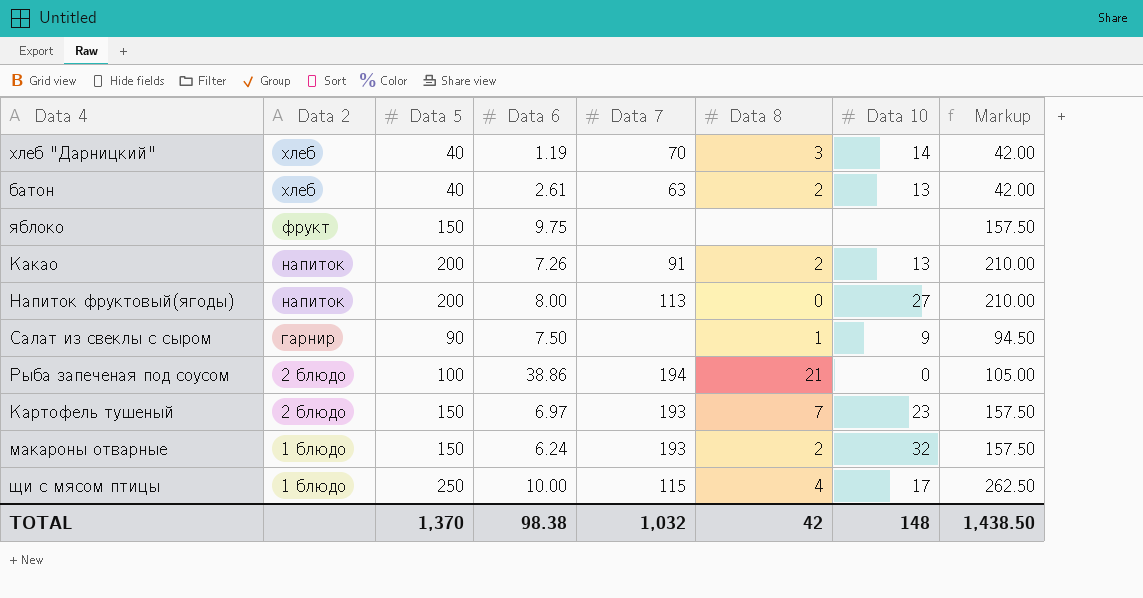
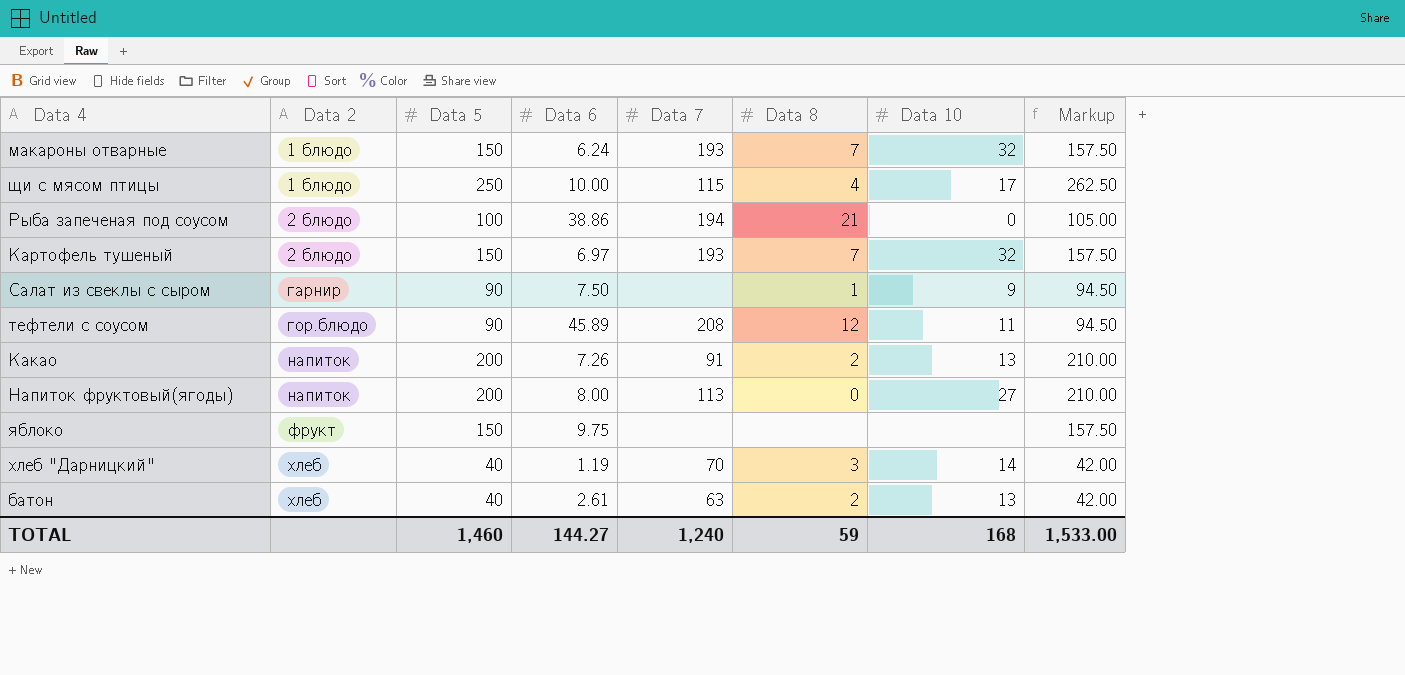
row order: Data 2 descending -> Data 2 ascending
макароны отварные | Data 8: 2 -> 7
Картофель тушеный | Data 10: 23 -> 32
row тефтели с соусом: none -> гор.блюдо | 90 | 45.89 | 208 | 12 | 11 | 94.50
TOTAL | Data 5: 1,370 -> 1,460
TOTAL | Data 6: 98.38 -> 144.27
TOTAL | Data 7: 1,032 -> 1,240
TOTAL | Data 8: 42 -> 59
TOTAL | Data 10: 148 -> 168
TOTAL | Markup: 1,438.50 -> 1,533.00

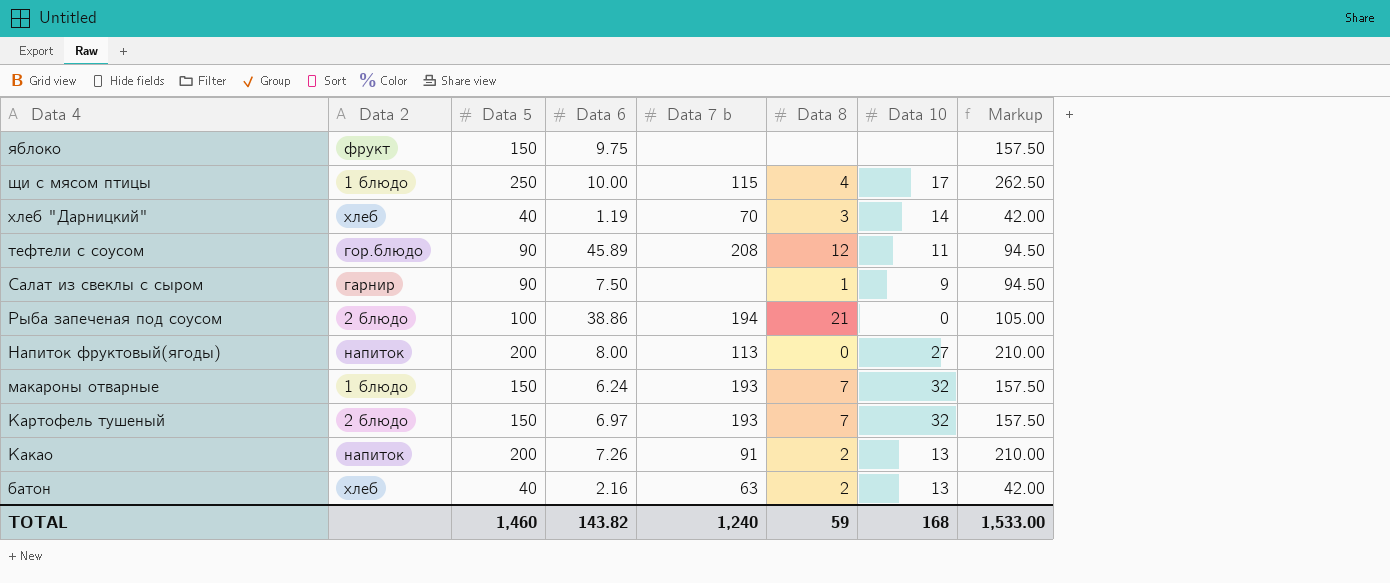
row order: Data 2 ascending -> Data 4 descending
column name: Data 7 -> Data 7 b
батон | Data 6: 2.61 -> 2.16
TOTAL | Data 6: 144.27 -> 143.82

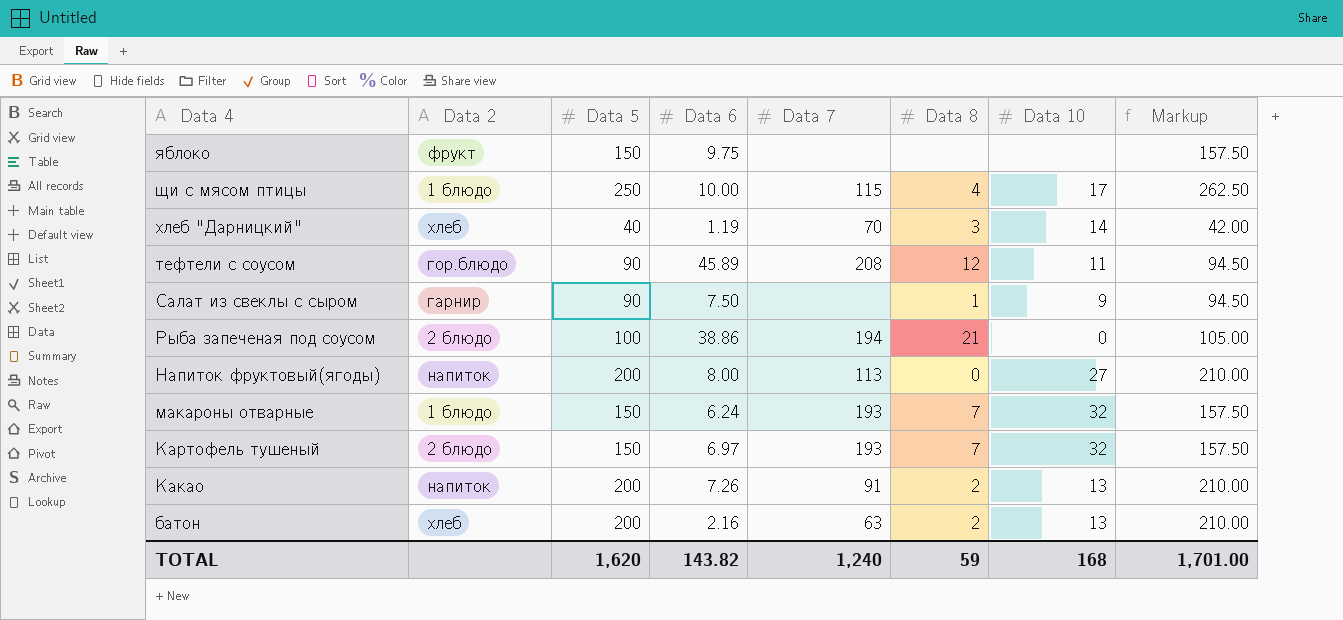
column name: Data 7 b -> Data 7
батон | Data 5: 40 -> 200
батон | Markup: 42.00 -> 210.00
TOTAL | Data 5: 1,460 -> 1,620
TOTAL | Markup: 1,533.00 -> 1,701.00

